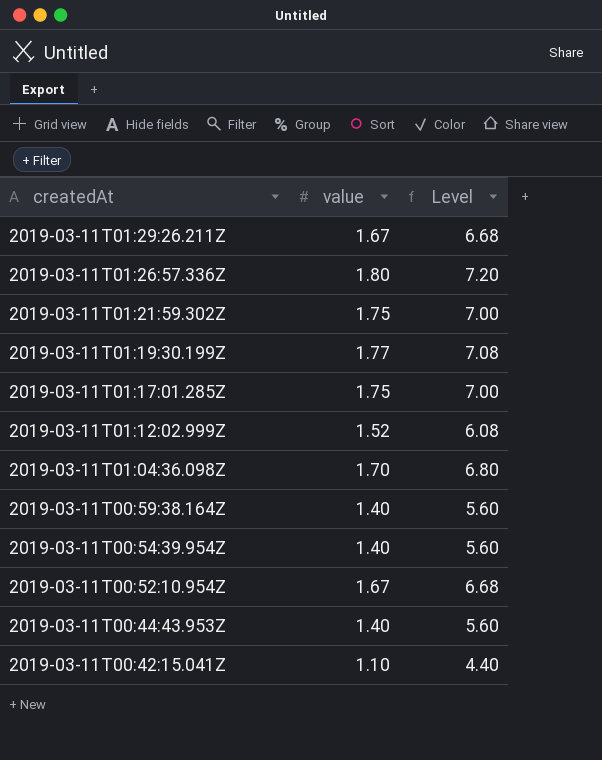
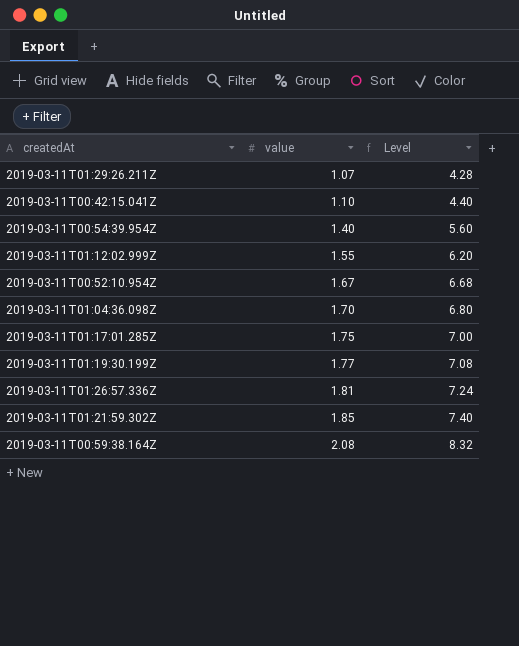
row order: createdAt descending -> value ascending
row 2019-03-11T00:44:43.953Z: 1.40 | 5.60 -> none
2019-03-11T01:29:26.211Z | value: 1.67 -> 1.07
2019-03-11T01:29:26.211Z | Level: 6.68 -> 4.28
2019-03-11T01:12:02.999Z | value: 1.52 -> 1.55
2019-03-11T01:12:02.999Z | Level: 6.08 -> 6.20
2019-03-11T01:26:57.336Z | value: 1.80 -> 1.81
2019-03-11T01:26:57.336Z | Level: 7.20 -> 7.24
2019-03-11T01:21:59.302Z | value: 1.75 -> 1.85
2019-03-11T01:21:59.302Z | Level: 7.00 -> 7.40
2019-03-11T00:59:38.164Z | value: 1.40 -> 2.08
2019-03-11T00:59:38.164Z | Level: 5.60 -> 8.32

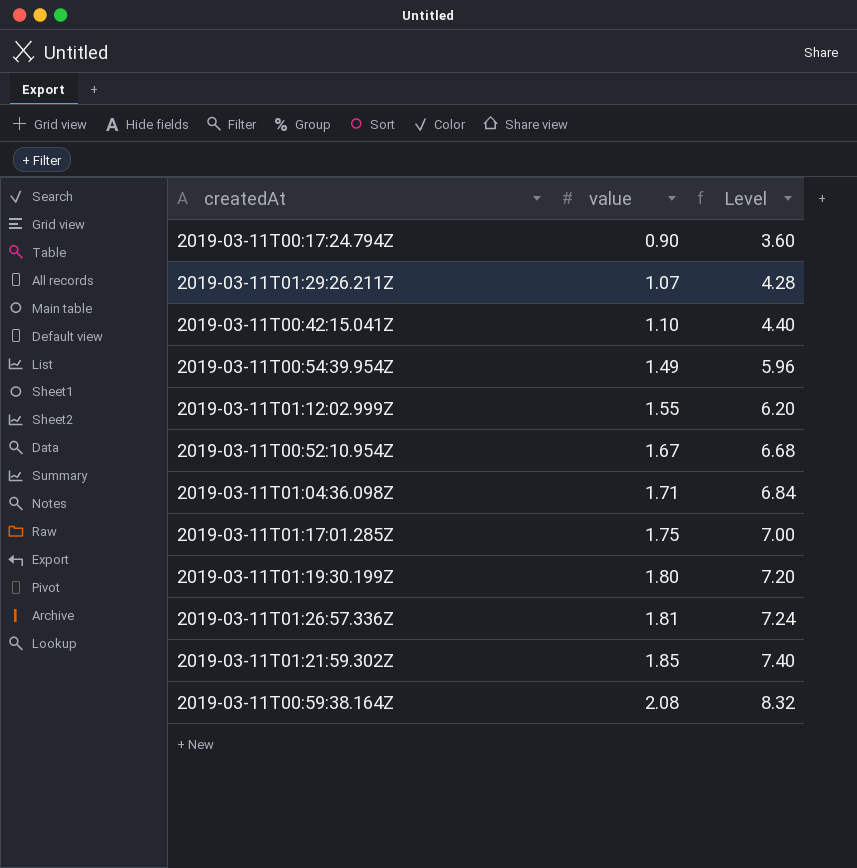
row 2019-03-11T00:17:24.794Z: none -> 0.90 | 3.60
2019-03-11T00:54:39.954Z | value: 1.40 -> 1.49
2019-03-11T00:54:39.954Z | Level: 5.60 -> 5.96
2019-03-11T01:04:36.098Z | value: 1.70 -> 1.71
2019-03-11T01:04:36.098Z | Level: 6.80 -> 6.84
2019-03-11T01:19:30.199Z | value: 1.77 -> 1.80
2019-03-11T01:19:30.199Z | Level: 7.08 -> 7.20

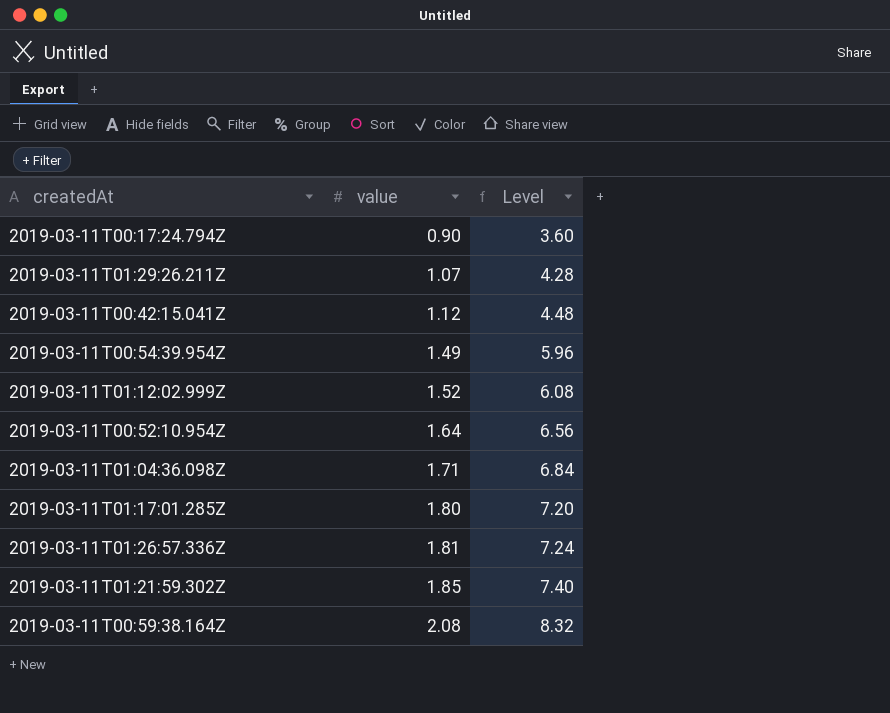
row 2019-03-11T01:19:30.199Z: 1.80 | 7.20 -> none
2019-03-11T00:42:15.041Z | value: 1.10 -> 1.12
2019-03-11T00:42:15.041Z | Level: 4.40 -> 4.48
2019-03-11T01:12:02.999Z | value: 1.55 -> 1.52
2019-03-11T01:12:02.999Z | Level: 6.20 -> 6.08
2019-03-11T00:52:10.954Z | value: 1.67 -> 1.64
2019-03-11T00:52:10.954Z | Level: 6.68 -> 6.56
2019-03-11T01:17:01.285Z | value: 1.75 -> 1.80
2019-03-11T01:17:01.285Z | Level: 7.00 -> 7.20

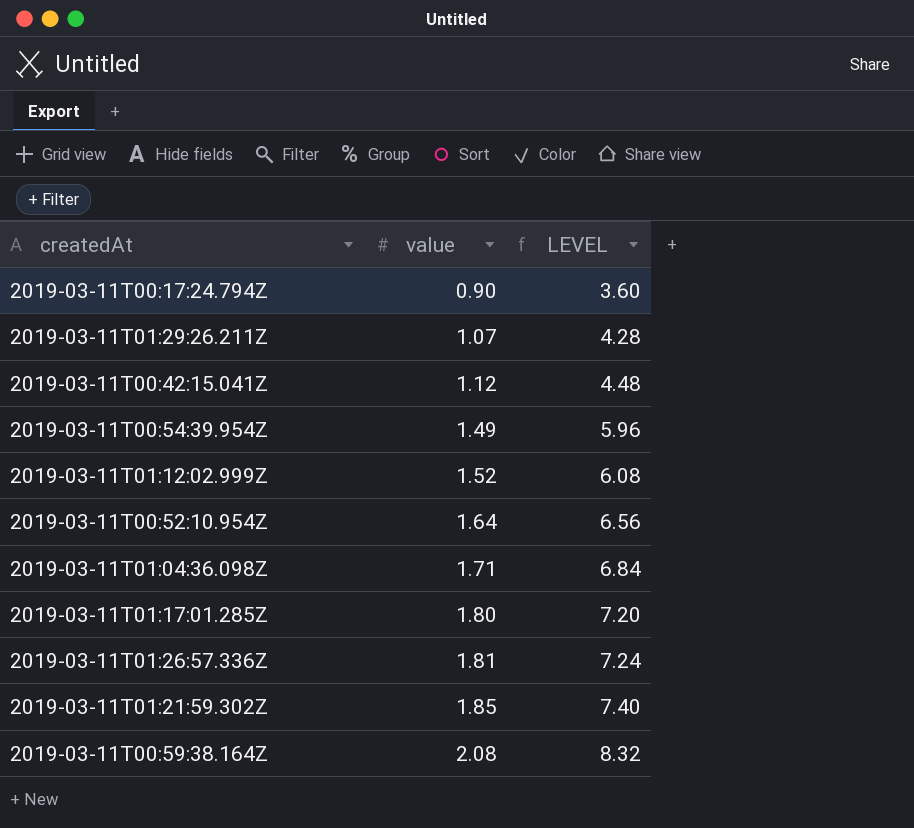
column name: Level -> LEVEL

